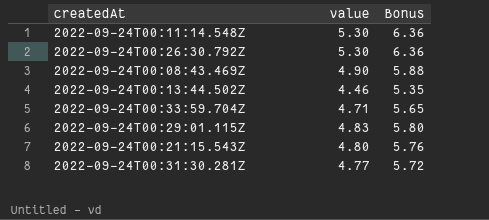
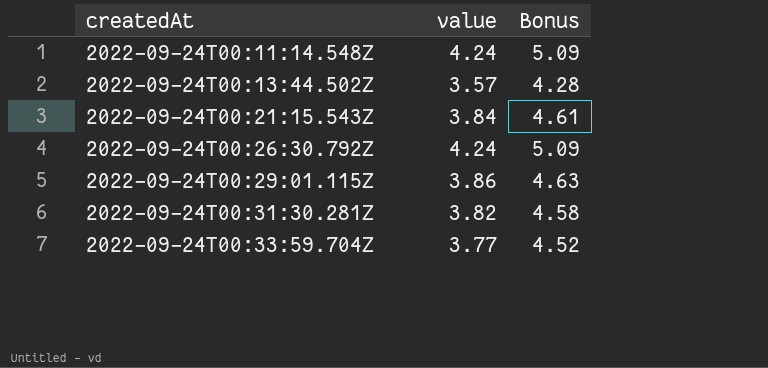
row order: none -> createdAt ascending
row 2022-09-24T00:08:43.469Z: 4.90 | 5.88 -> none
2022-09-24T00:11:14.548Z | value: 5.30 -> 4.24
2022-09-24T00:11:14.548Z | Bonus: 6.36 -> 5.09
2022-09-24T00:13:44.502Z | value: 4.46 -> 3.57
2022-09-24T00:13:44.502Z | Bonus: 5.35 -> 4.28
2022-09-24T00:21:15.543Z | value: 4.80 -> 3.84
2022-09-24T00:21:15.543Z | Bonus: 5.76 -> 4.61
2022-09-24T00:26:30.792Z | value: 5.30 -> 4.24
2022-09-24T00:26:30.792Z | Bonus: 6.36 -> 5.09
2022-09-24T00:29:01.115Z | value: 4.83 -> 3.86
2022-09-24T00:29:01.115Z | Bonus: 5.80 -> 4.63
2022-09-24T00:31:30.281Z | value: 4.77 -> 3.82
2022-09-24T00:31:30.281Z | Bonus: 5.72 -> 4.58
2022-09-24T00:33:59.704Z | value: 4.71 -> 3.77
2022-09-24T00:33:59.704Z | Bonus: 5.65 -> 4.52

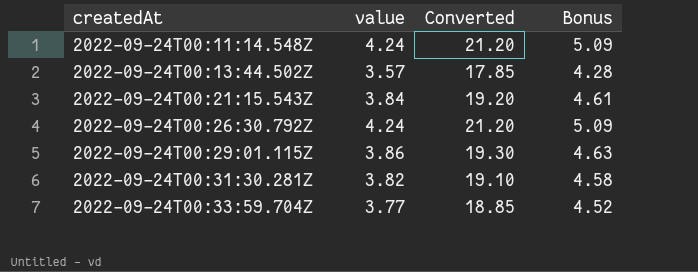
column Converted | formula: none -> [value] * 5

